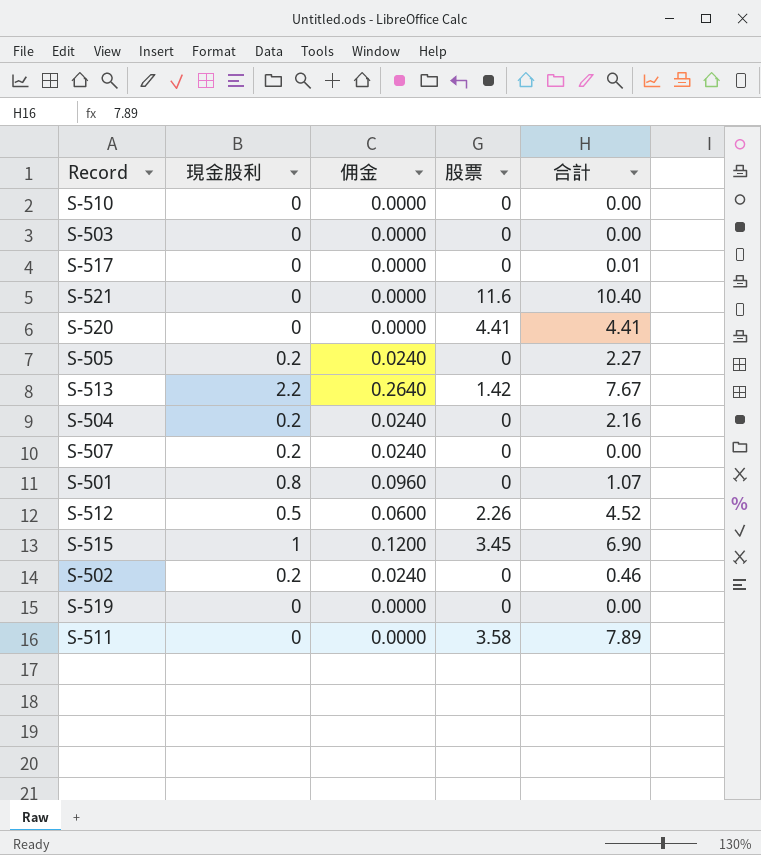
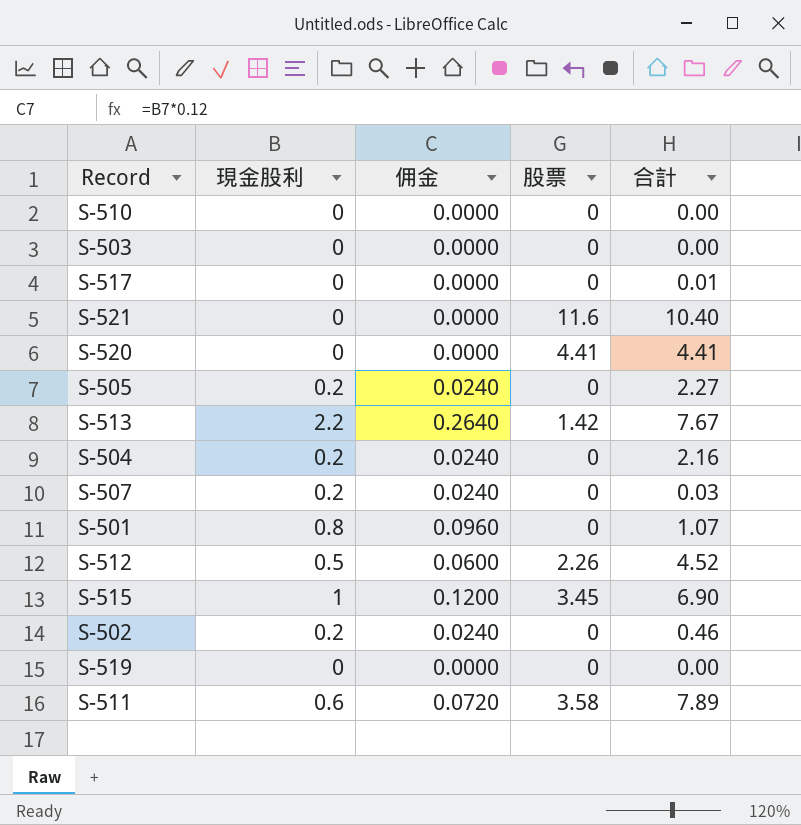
S-507 | 合計: 0.00 -> 0.03
S-511 | 現金股利: 0 -> 0.6
S-511 | 佣金: 0.0000 -> 0.0720

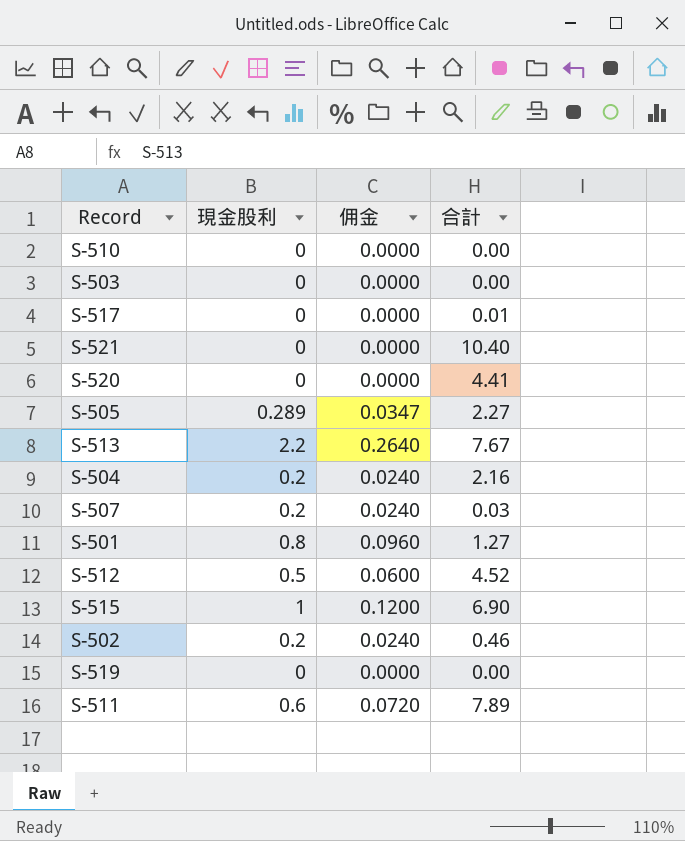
column 股票 | position: 4 -> none
S-505 | 現金股利: 0.2 -> 0.289
S-505 | 佣金: 0.0240 -> 0.0347
S-501 | 合計: 1.07 -> 1.27

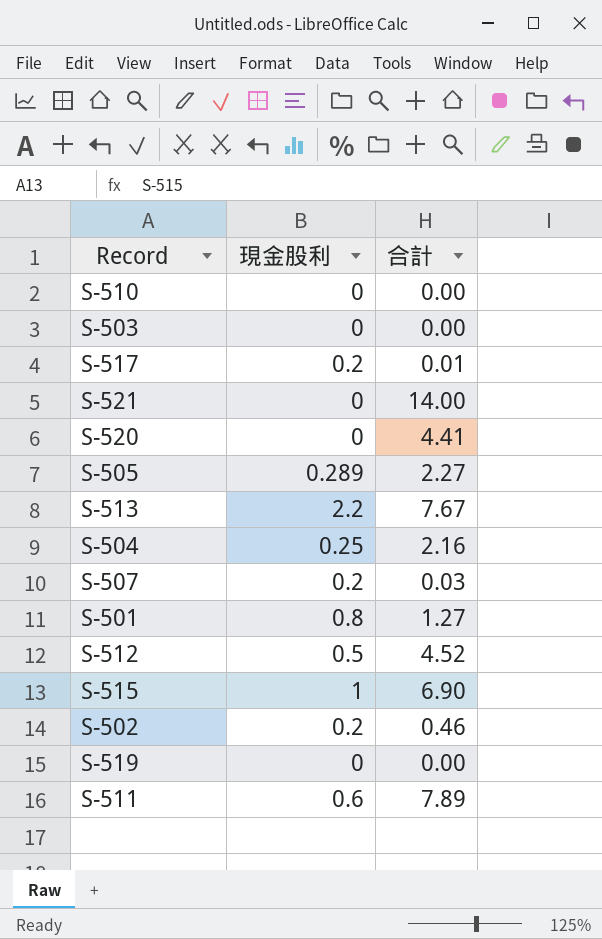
column 佣金 | formula: [現金股利] * 0.12 -> none
S-517 | 現金股利: 0 -> 0.2
S-521 | 合計: 10.40 -> 14.00
S-504 | 現金股利: 0.2 -> 0.25

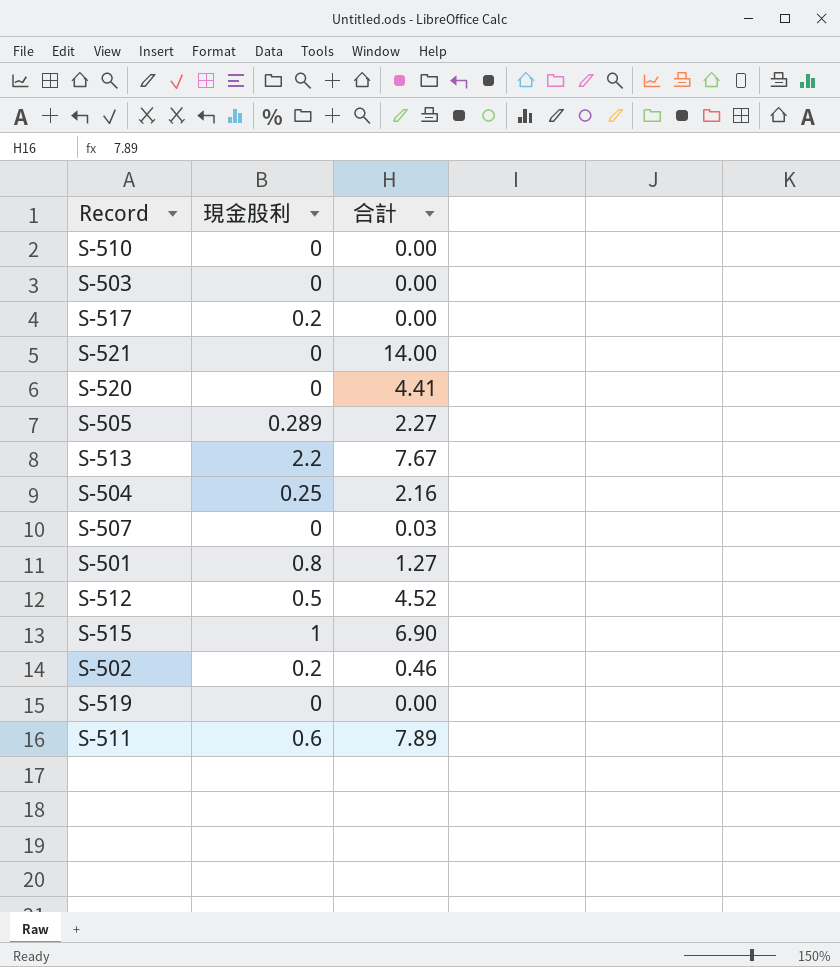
S-517 | 合計: 0.01 -> 0.00
S-507 | 現金股利: 0.2 -> 0

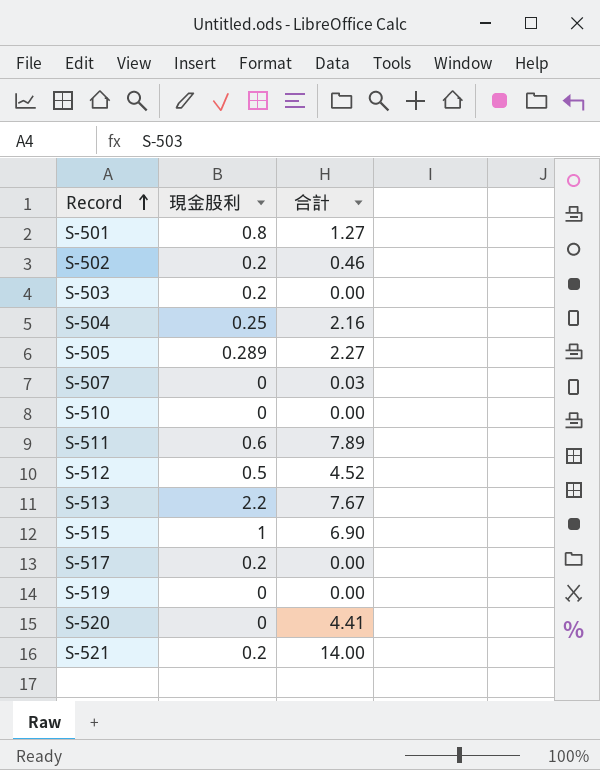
row order: none -> Record ascending
S-503 | 現金股利: 0 -> 0.2
S-521 | 現金股利: 0 -> 0.2

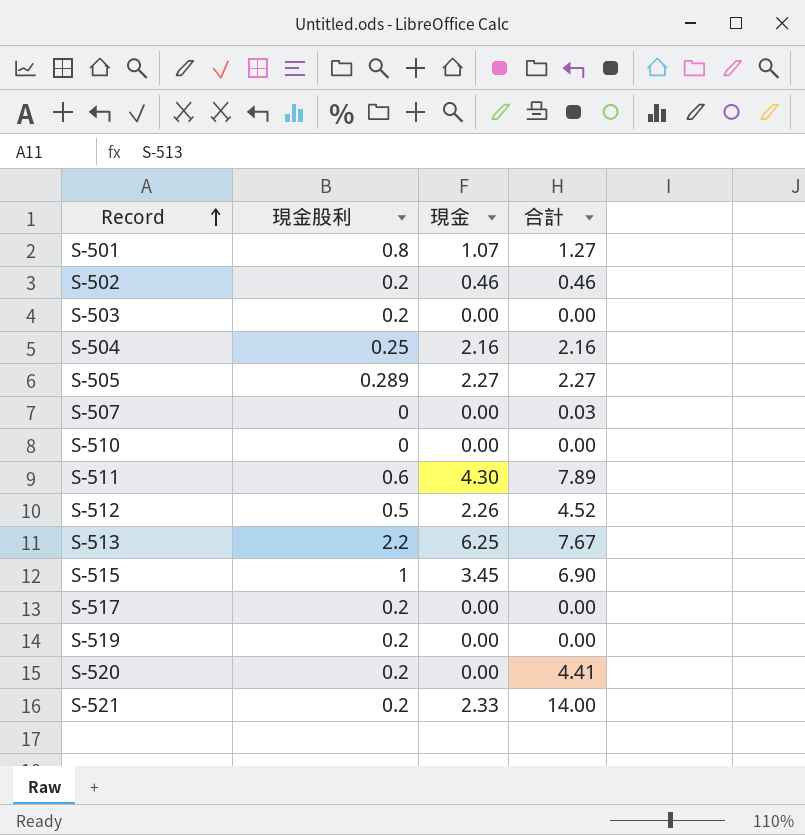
column 現金 | position: none -> 3
S-519 | 現金股利: 0 -> 0.2
S-520 | 現金股利: 0 -> 0.2

